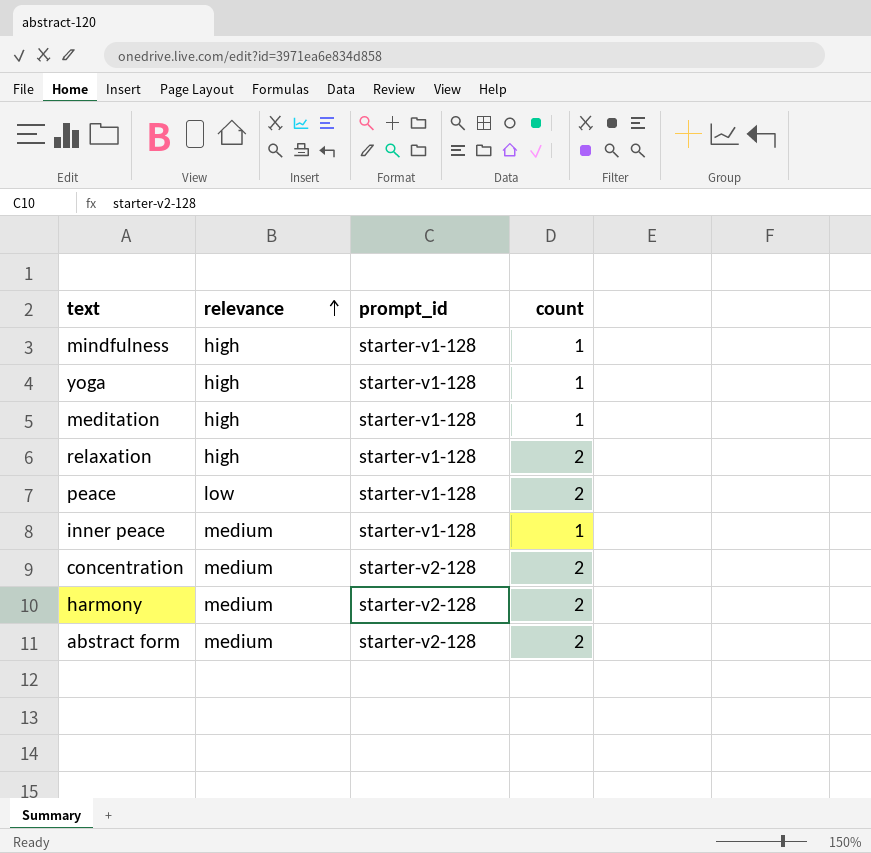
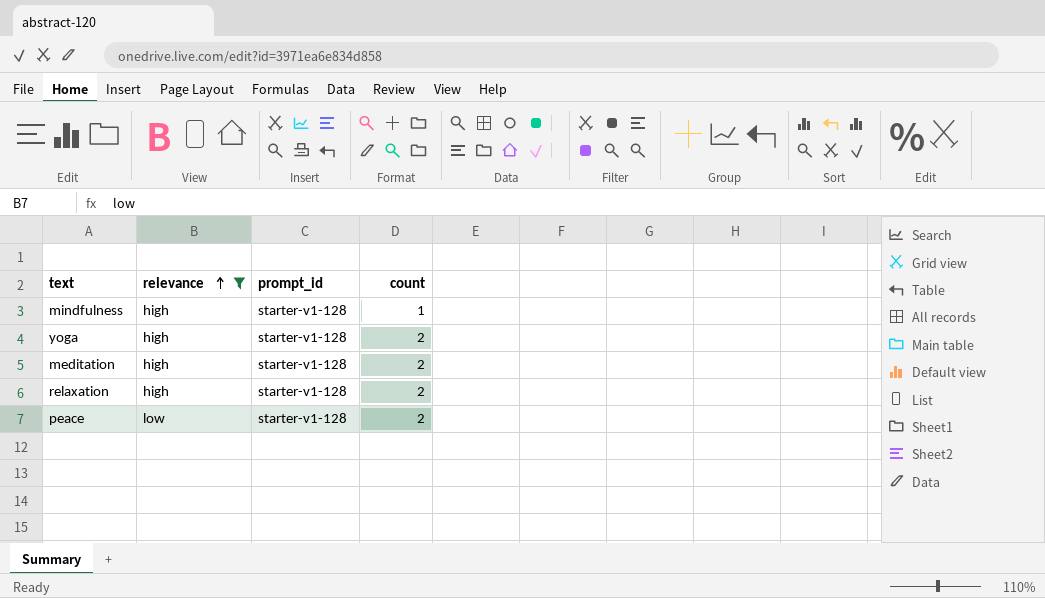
filter: none -> relevance != medium
yoga | count: 1 -> 2
meditation | count: 1 -> 2

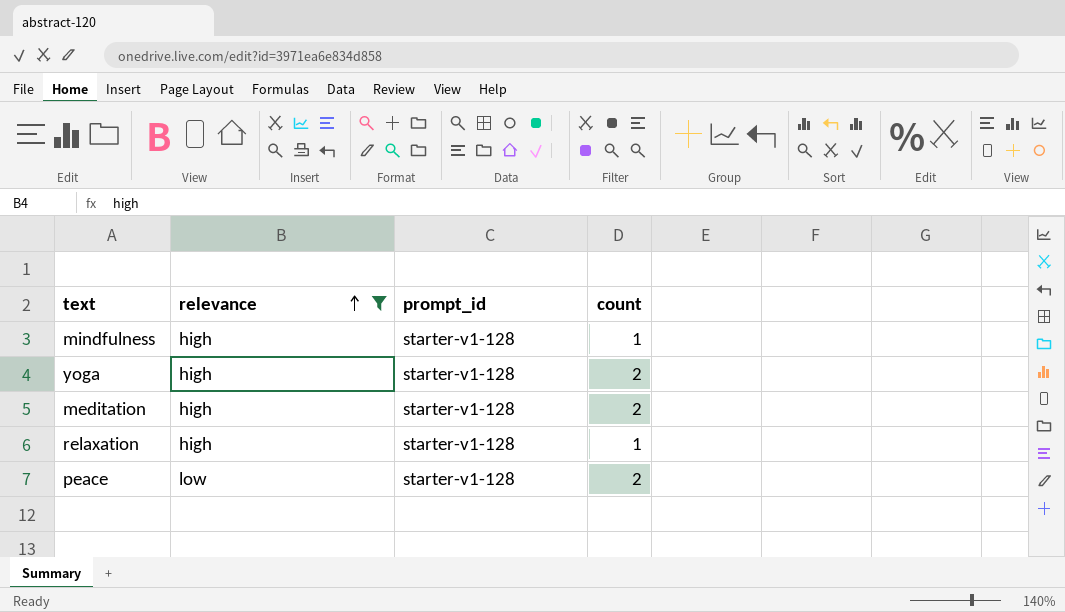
relaxation | count: 2 -> 1

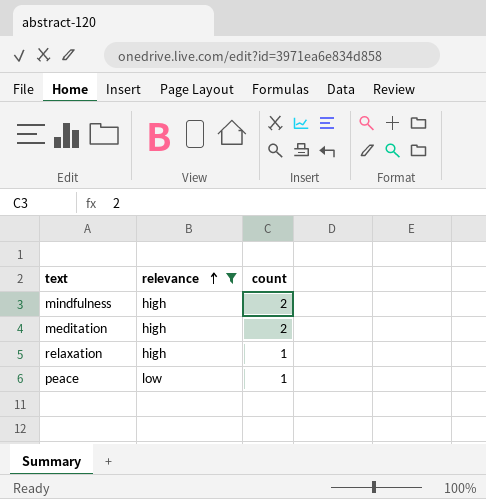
column prompt_id | position: 3 -> none
row yoga: high | starter-v1-128 | 2 -> none
mindfulness | count: 1 -> 2
peace | count: 2 -> 1

